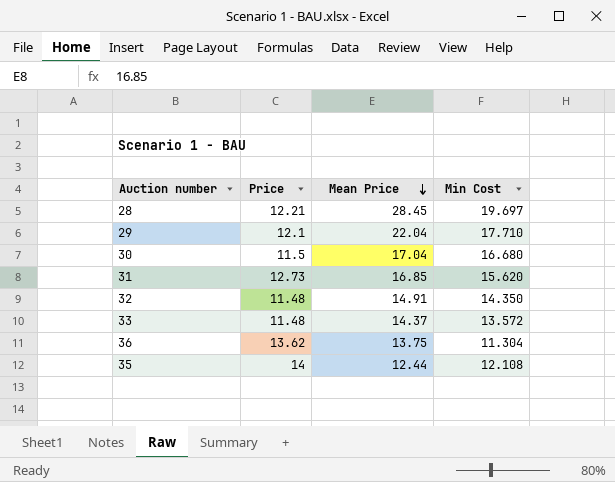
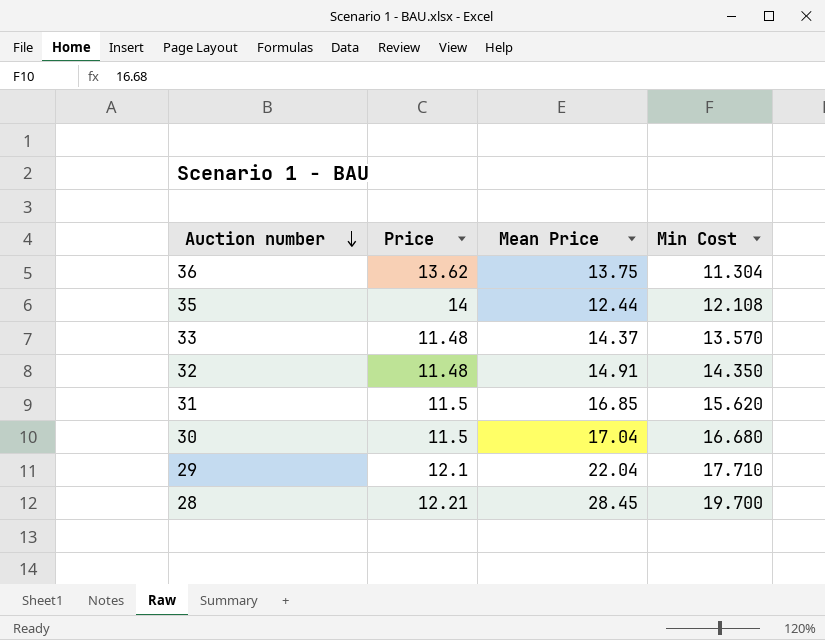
row order: Mean Price descending -> Auction number descending
33 | Min Cost: 13.572 -> 13.570
31 | Price: 12.73 -> 11.5
28 | Min Cost: 19.697 -> 19.700

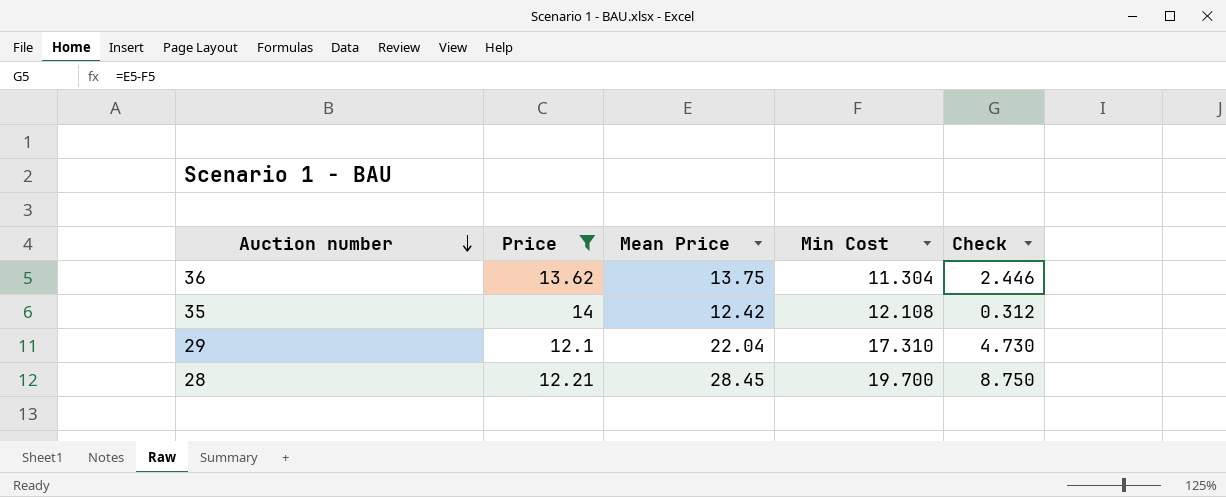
filter: none -> Price >= 12.1
column Check | formula: none -> [Mean Price] - [Min Cost]
35 | Mean Price: 12.44 -> 12.42
29 | Min Cost: 17.710 -> 17.310

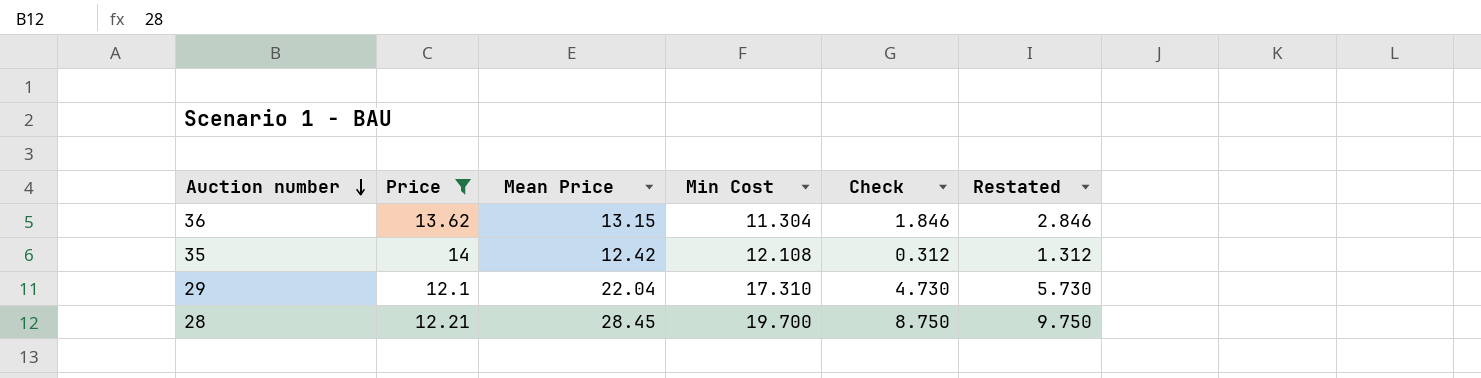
column Restated | formula: none -> [Check] + 1
36 | Mean Price: 13.75 -> 13.15
36 | Check: 2.446 -> 1.846

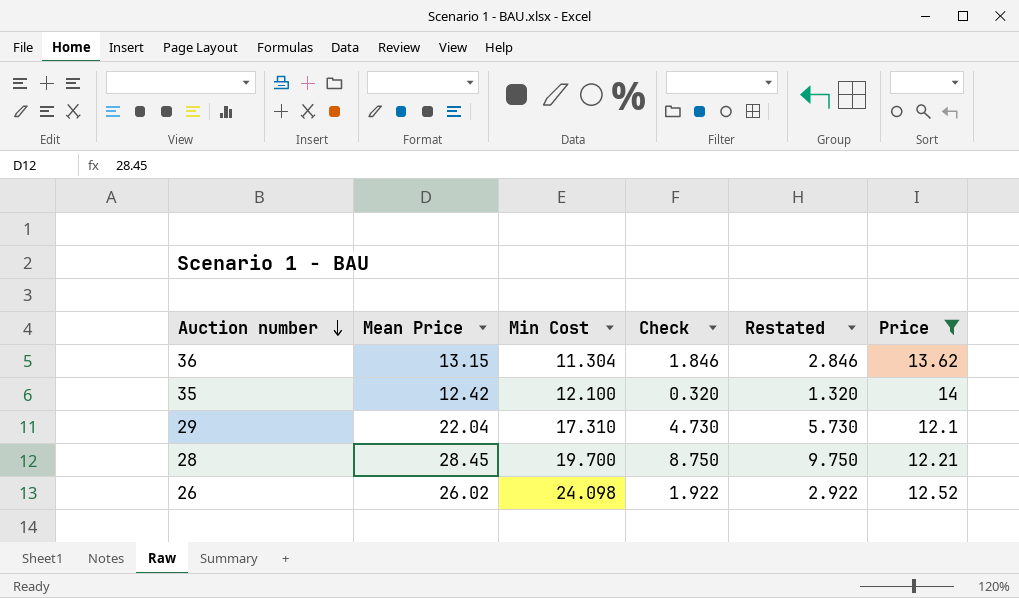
column Price | position: 2 -> 6
35 | Min Cost: 12.108 -> 12.100
35 | Check: 0.312 -> 0.320
35 | Restated: 1.312 -> 1.320
row 26: none -> 26.02 | 24.098 | 1.922 | 2.922 | 12.52

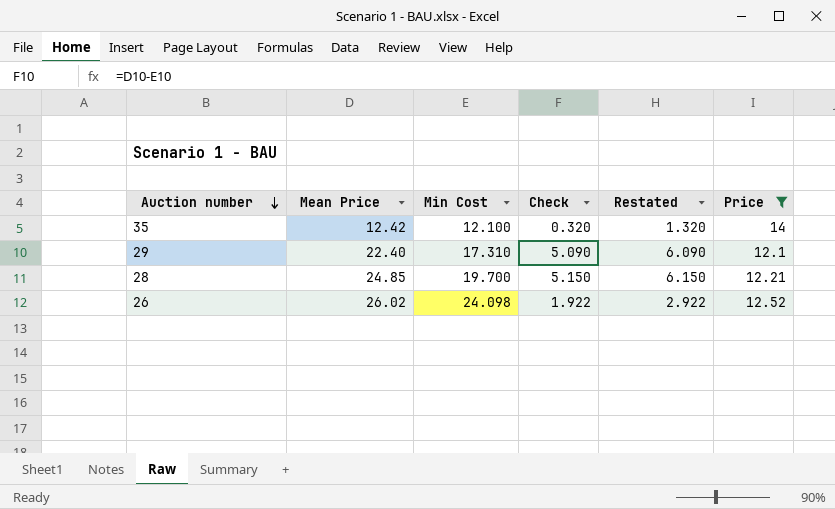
row 36: 13.15 | 11.304 | 1.846 | 2.846 | 13.62 -> none
29 | Mean Price: 22.04 -> 22.40
29 | Check: 4.730 -> 5.090
29 | Restated: 5.730 -> 6.090
28 | Mean Price: 28.45 -> 24.85
28 | Check: 8.750 -> 5.150
28 | Restated: 9.750 -> 6.150

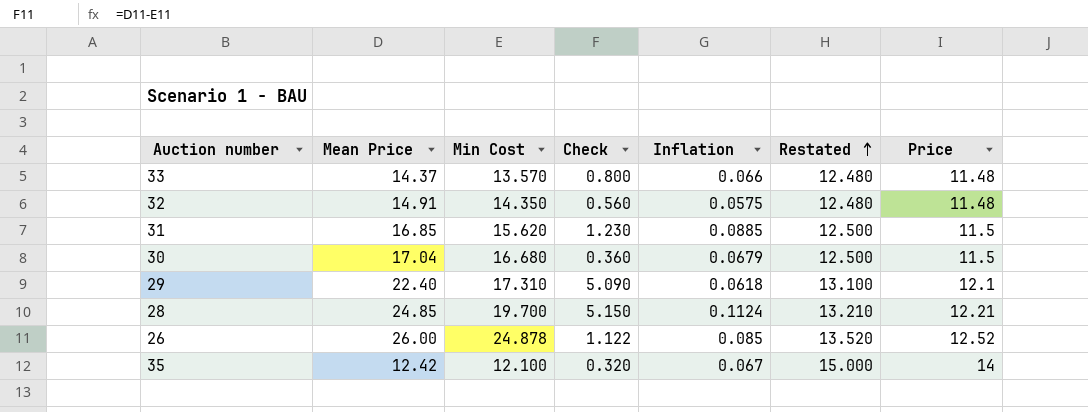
filter: Price >= 12.1 -> none
row order: Auction number descending -> Restated ascending
column Inflation | position: none -> 5
column Restated | formula: [Check] + 1 -> [Price] + 1
26 | Mean Price: 26.02 -> 26.00
26 | Min Cost: 24.098 -> 24.878
26 | Check: 1.922 -> 1.122

